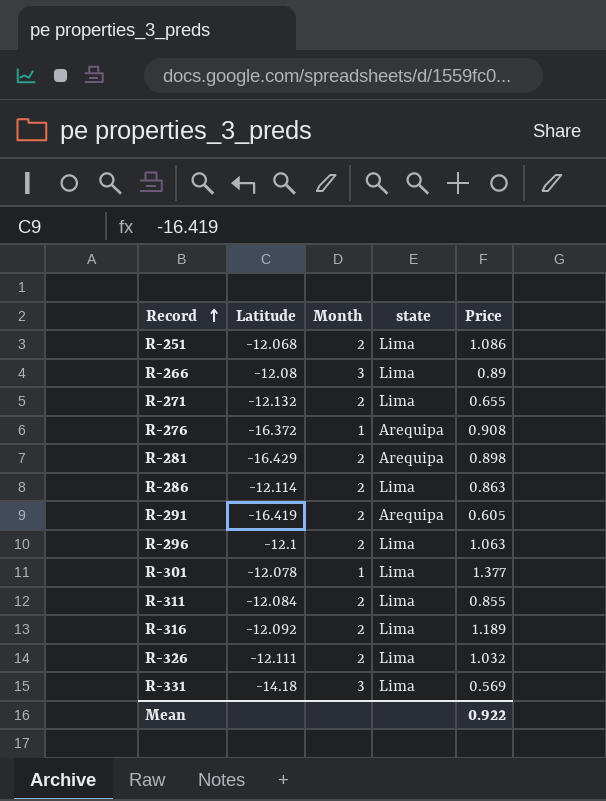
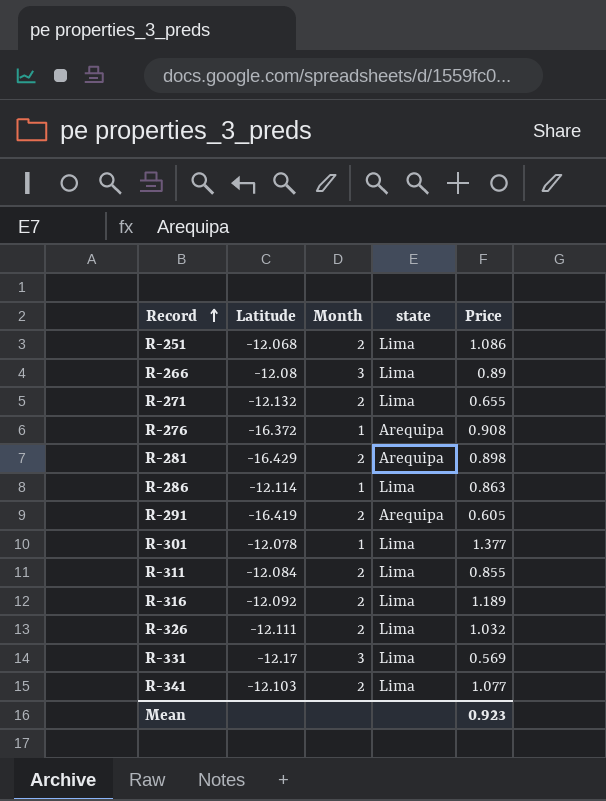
row R-296: -12.1 | 2 | Lima | 1.063 -> none
R-286 | Month: 2 -> 1
R-331 | Latitude: -14.18 -> -12.17
row R-341: none -> -12.103 | 2 | Lima | 1.077
Mean | Price: 0.922 -> 0.923

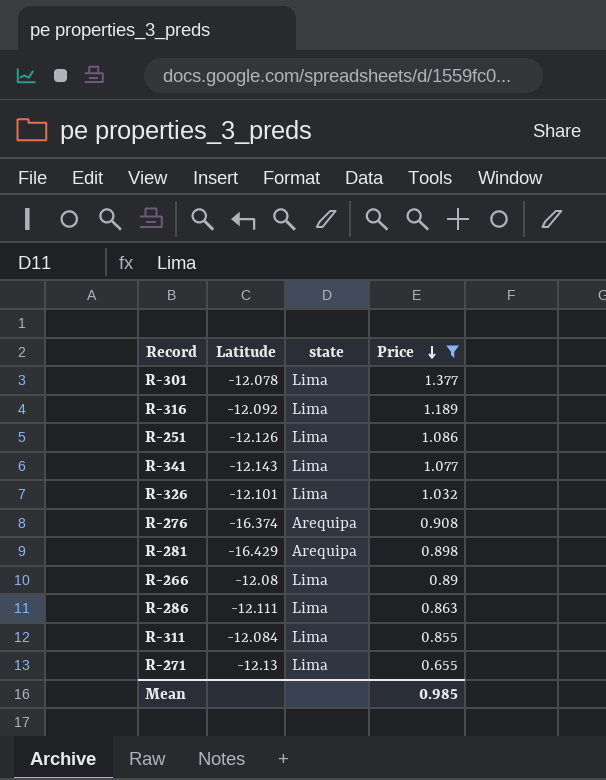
filter: none -> Price >= 0.655
row order: Record ascending -> Price descending
column Month | position: 3 -> none
R-251 | Latitude: -12.068 -> -12.126
R-341 | Latitude: -12.103 -> -12.143
R-326 | Latitude: -12.111 -> -12.101
R-276 | Latitude: -16.372 -> -16.374
R-286 | Latitude: -12.114 -> -12.111
R-271 | Latitude: -12.132 -> -12.13
Mean | Price: 0.923 -> 0.985

